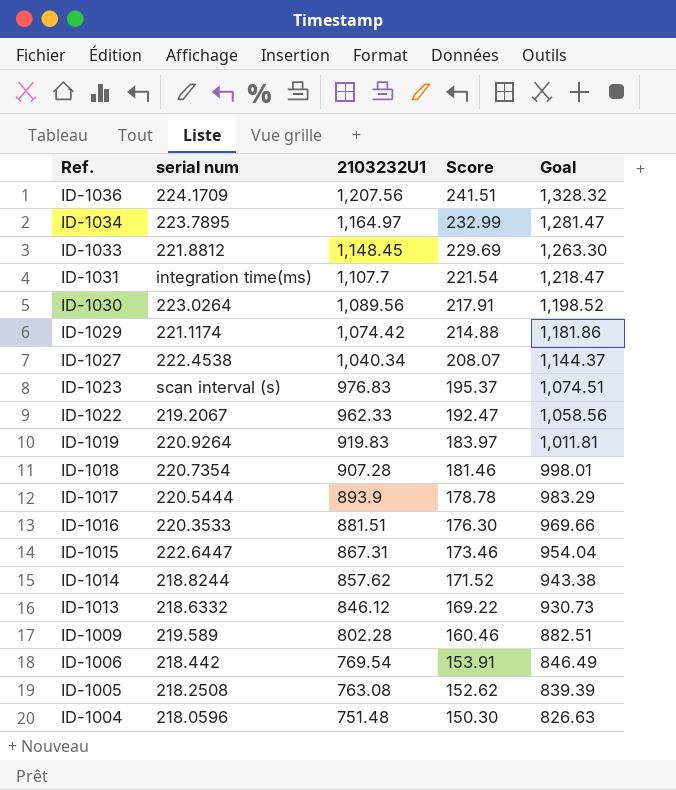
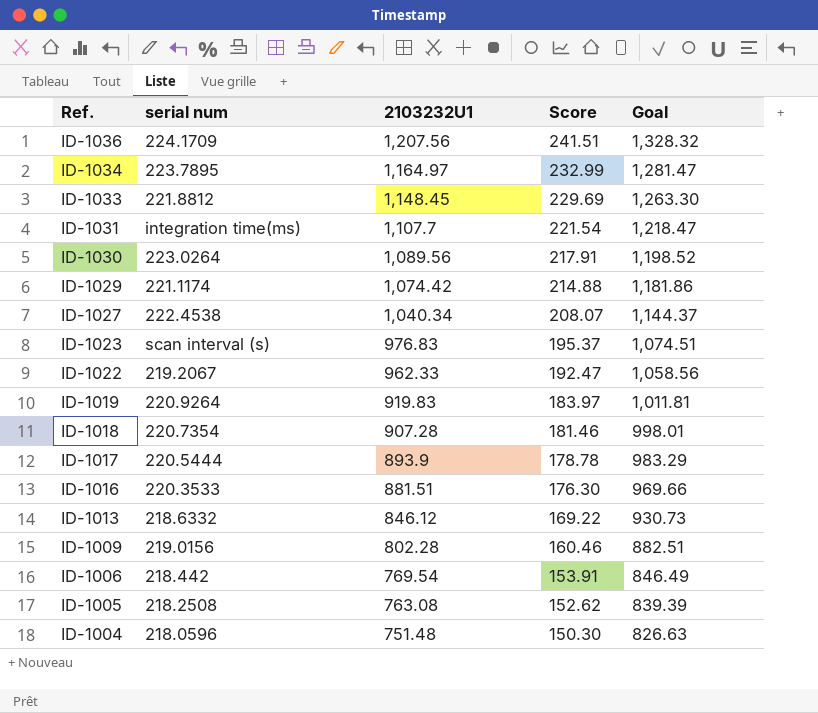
row ID-1015: 222.6447 | 867.31 | 173.46 | 954.04 -> none
row ID-1014: 218.8244 | 857.62 | 171.52 | 943.38 -> none
ID-1009 | serial num: 219.589 -> 219.0156

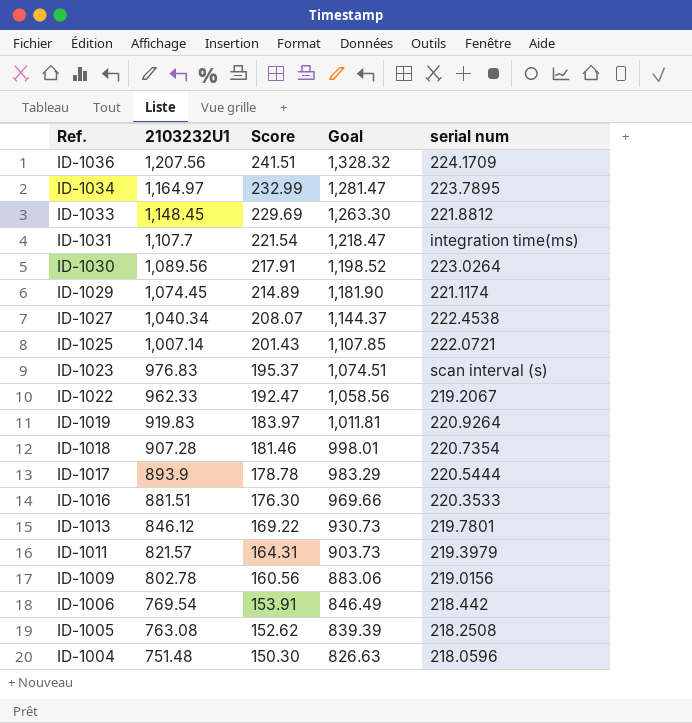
column serial num | position: 2 -> 5
ID-1029 | 2103232U1: 1,074.42 -> 1,074.45
ID-1029 | Score: 214.88 -> 214.89
ID-1029 | Goal: 1,181.86 -> 1,181.90
row ID-1025: none -> 1,007.14 | 201.43 | 1,107.85 | 222.0721
ID-1013 | serial num: 218.6332 -> 219.7801
row ID-1011: none -> 821.57 | 164.31 | 903.73 | 219.3979
ID-1009 | 2103232U1: 802.28 -> 802.78
ID-1009 | Score: 160.46 -> 160.56
ID-1009 | Goal: 882.51 -> 883.06

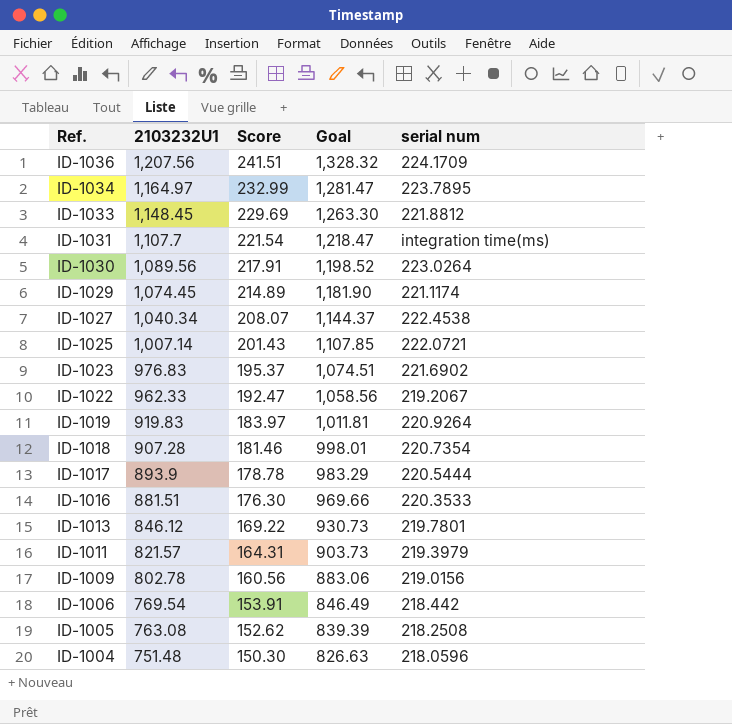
ID-1023 | serial num: scan interval (s) -> 221.6902

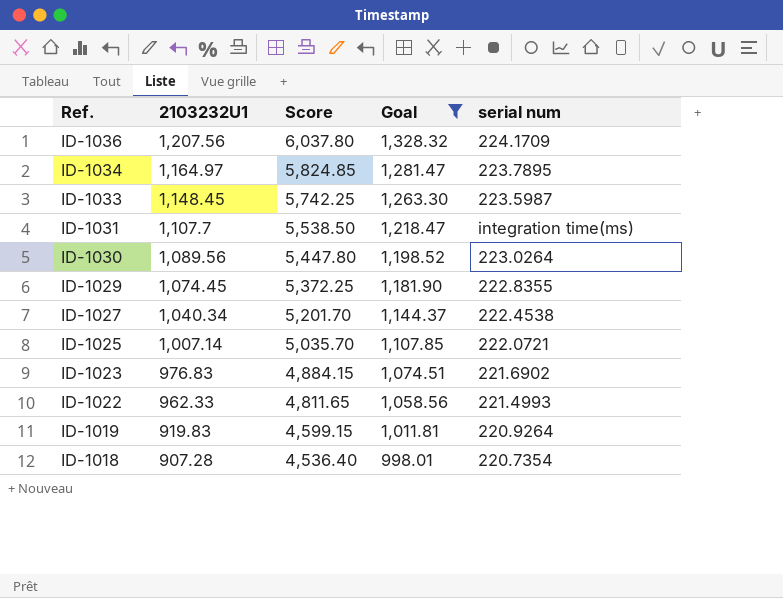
filter: none -> Goal >= 998.01
column Score | formula: [2103232U1] * 0.2 -> [2103232U1] * 5
ID-1033 | serial num: 221.8812 -> 223.5987
ID-1029 | serial num: 221.1174 -> 222.8355
ID-1022 | serial num: 219.2067 -> 221.4993

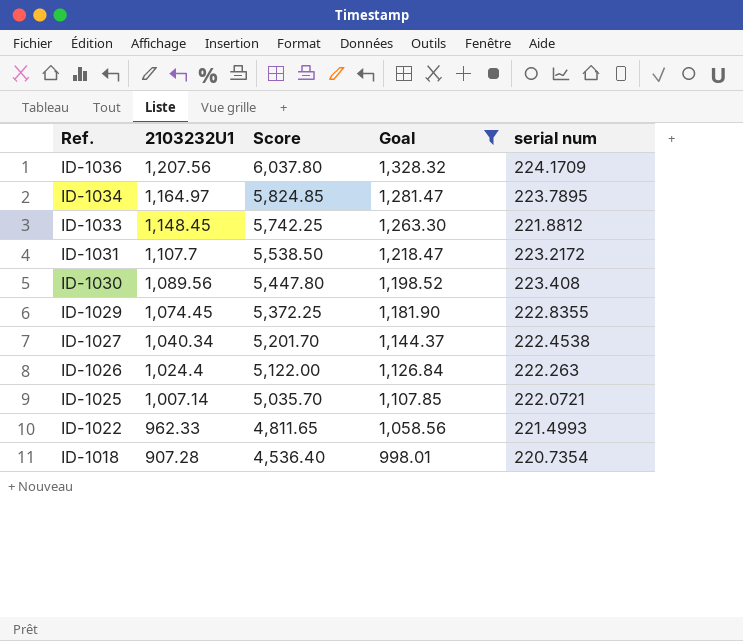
row ID-1023: 976.83 | 4,884.15 | 1,074.51 | 221.6902 -> none
row ID-1019: 919.83 | 4,599.15 | 1,011.81 | 220.9264 -> none
ID-1033 | serial num: 223.5987 -> 221.8812
ID-1031 | serial num: integration time(ms) -> 223.2172
ID-1030 | serial num: 223.0264 -> 223.408
row ID-1026: none -> 1,024.4 | 5,122.00 | 1,126.84 | 222.263

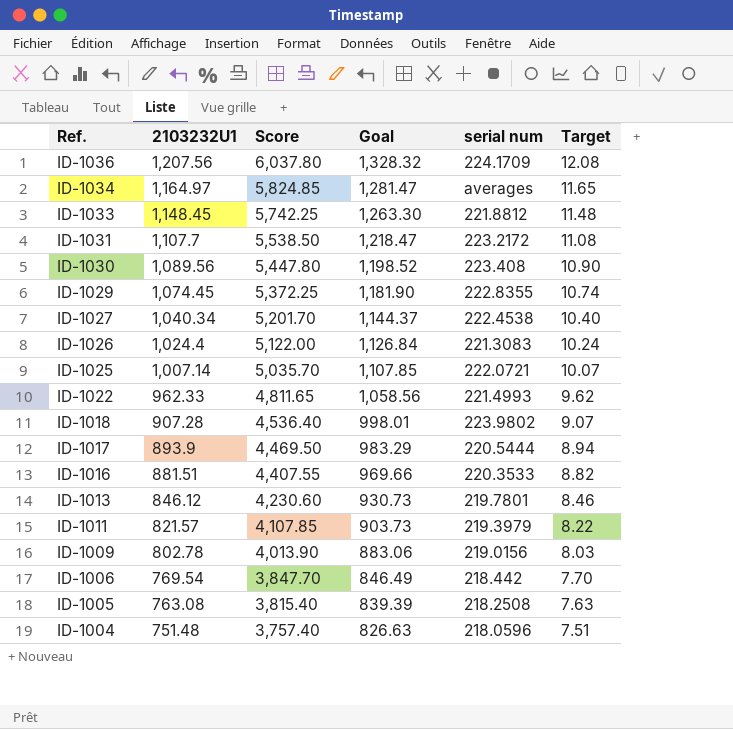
filter: Goal >= 998.01 -> none
column Target | formula: none -> [2103232U1] * 0.01
ID-1034 | serial num: 223.7895 -> averages
ID-1026 | serial num: 222.263 -> 221.3083
ID-1018 | serial num: 220.7354 -> 223.9802

